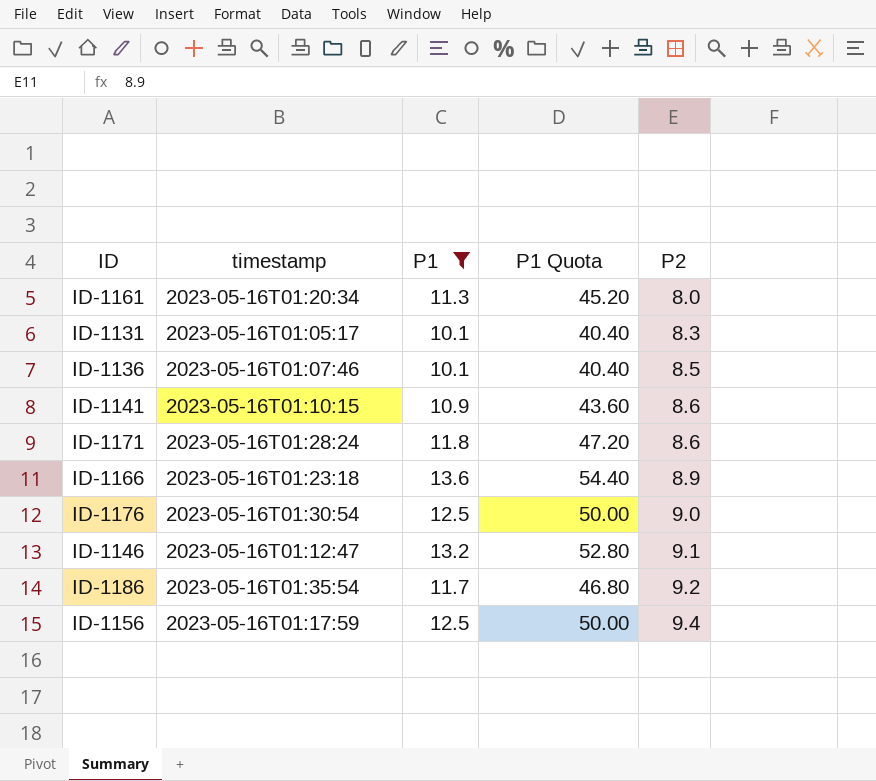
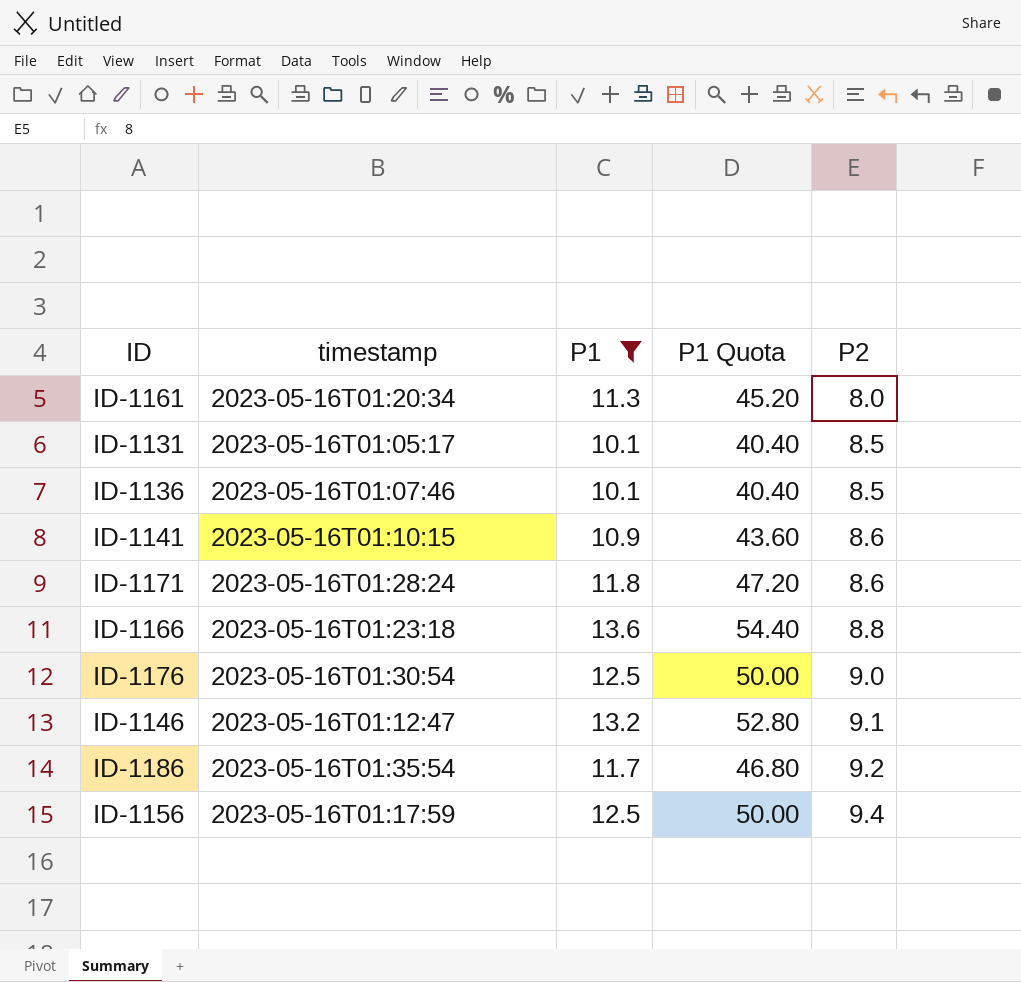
ID-1131 | P2: 8.3 -> 8.5
ID-1166 | P2: 8.9 -> 8.8

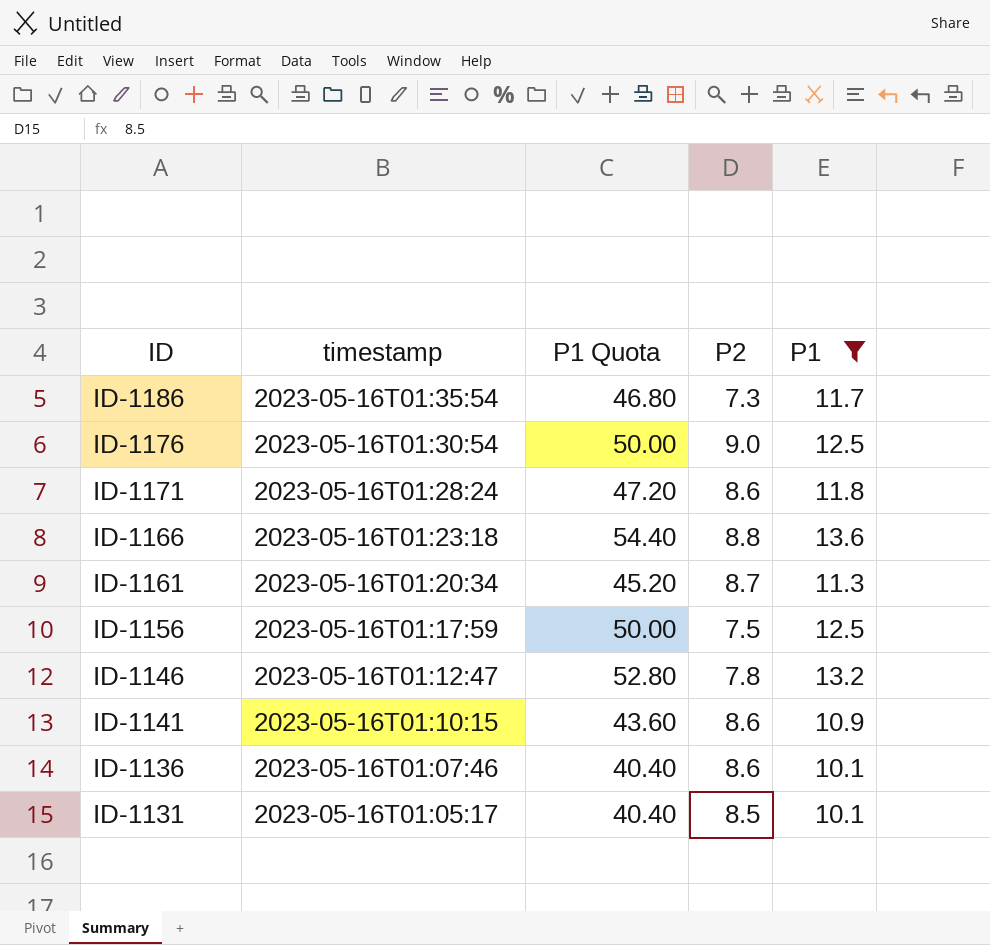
row order: P2 ascending -> ID descending
column P1 | position: 3 -> 5
ID-1186 | P2: 9.2 -> 7.3
ID-1161 | P2: 8.0 -> 8.7
ID-1156 | P2: 9.4 -> 7.5
ID-1146 | P2: 9.1 -> 7.8
ID-1136 | P2: 8.5 -> 8.6

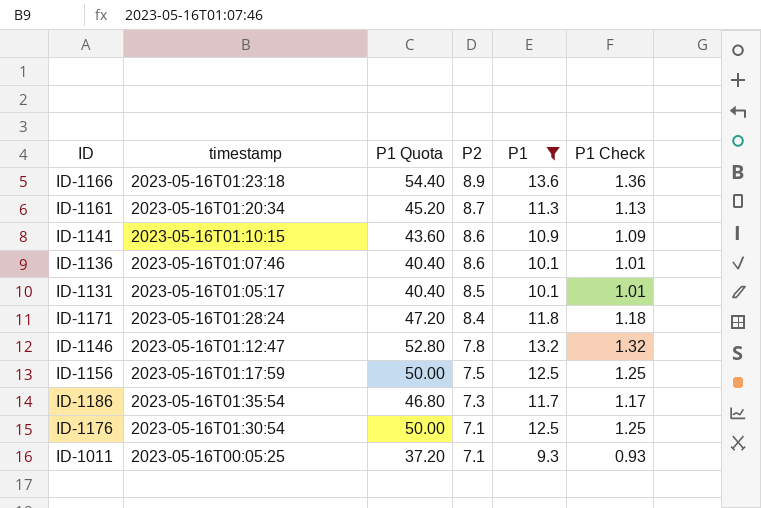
row order: ID descending -> P2 descending
column P1 Check | formula: none -> [P1] * 0.1
ID-1166 | P2: 8.8 -> 8.9
ID-1171 | P2: 8.6 -> 8.4
ID-1176 | P2: 9.0 -> 7.1
row ID-1011: none -> 2023-05-16T00:05:25 | 37.20 | 7.1 | 9.3 | 0.93

